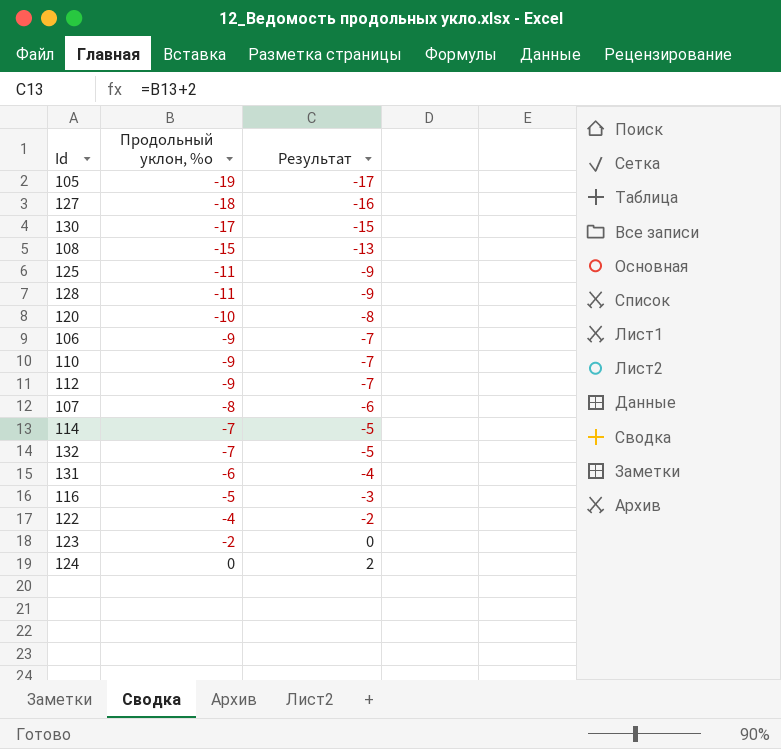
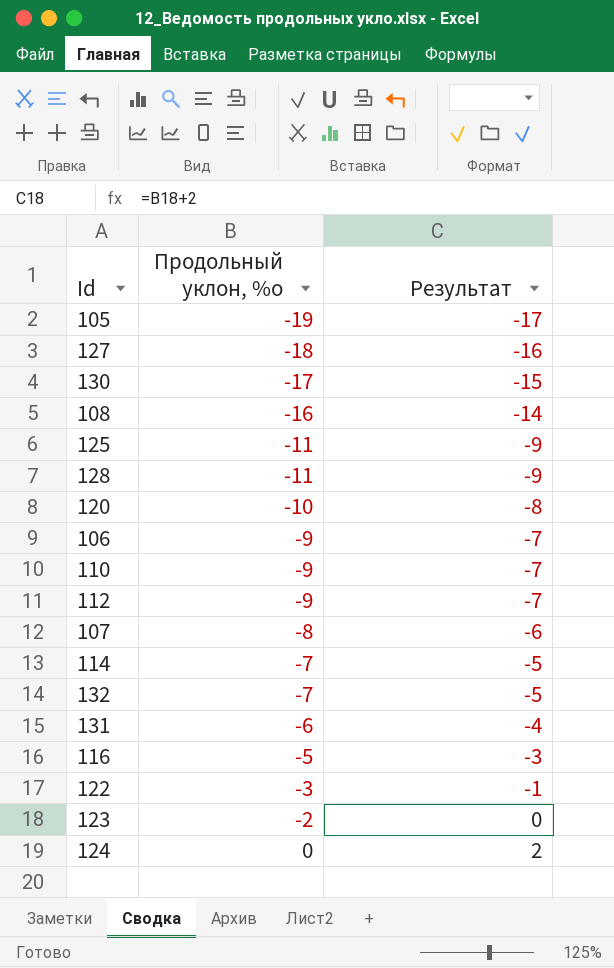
108 | Продольный уклон, %о: -15 -> -16
108 | Результат: -13 -> -14
122 | Продольный уклон, %о: -4 -> -3
122 | Результат: -2 -> -1

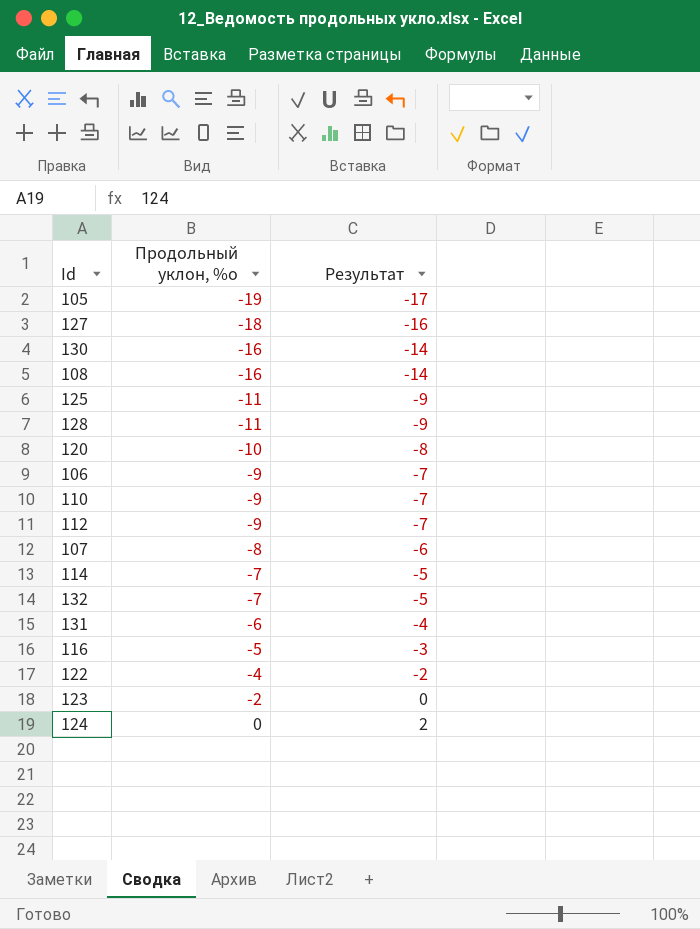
130 | Продольный уклон, %о: -17 -> -16
130 | Результат: -15 -> -14
122 | Продольный уклон, %о: -3 -> -4
122 | Результат: -1 -> -2

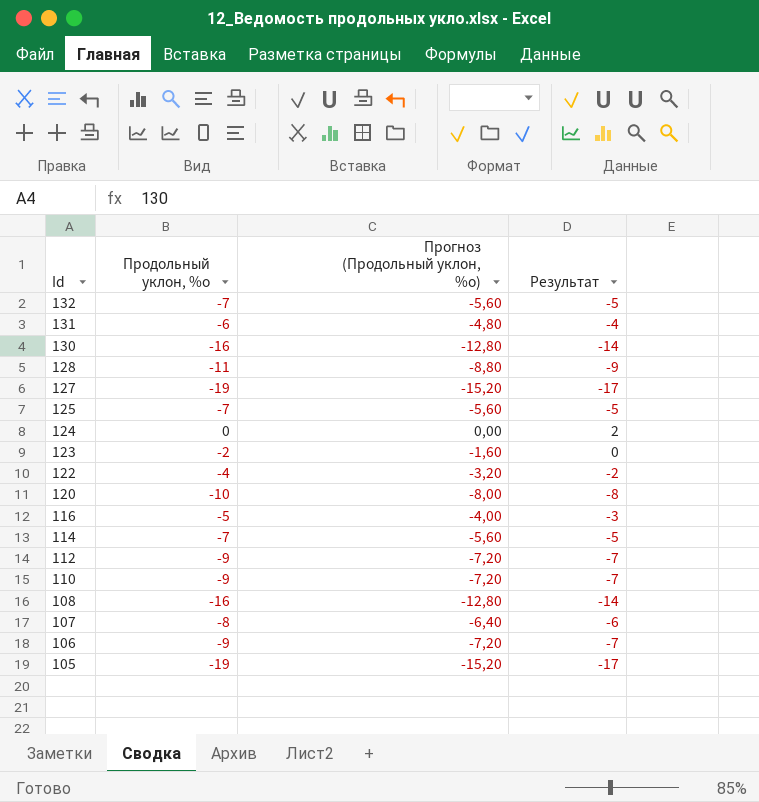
row order: Продольный уклон, %о ascending -> Id descending
column Прогноз (Продольный уклон, %о) | formula: none -> [Продольный уклон, %о] * 0,8
127 | Продольный уклон, %о: -18 -> -19
127 | Результат: -16 -> -17
125 | Продольный уклон, %о: -11 -> -7
125 | Результат: -9 -> -5

